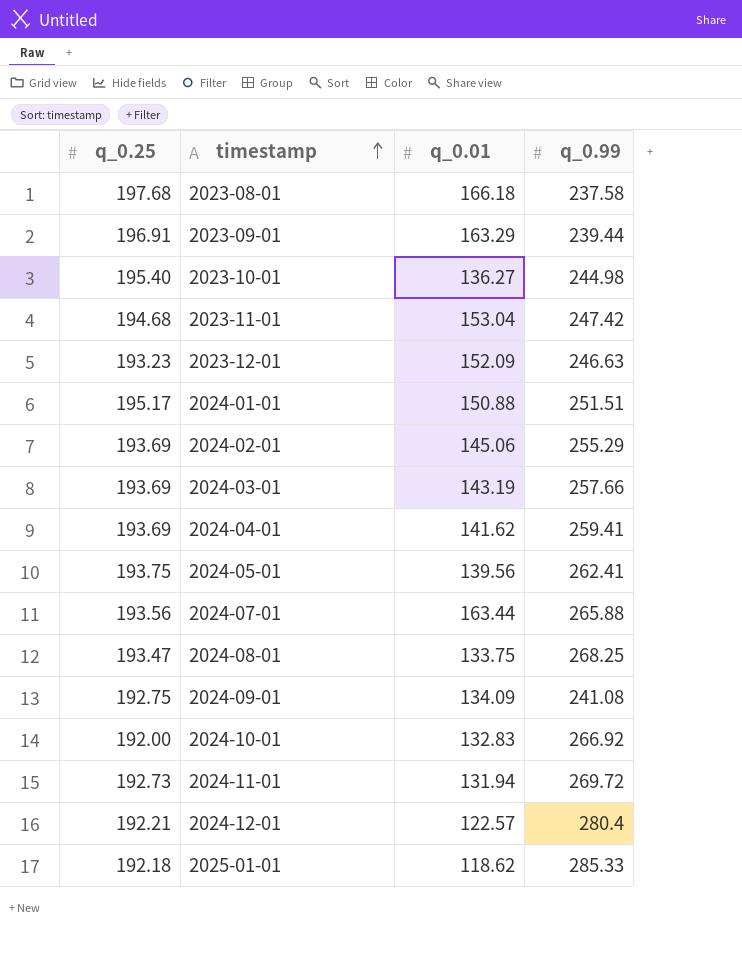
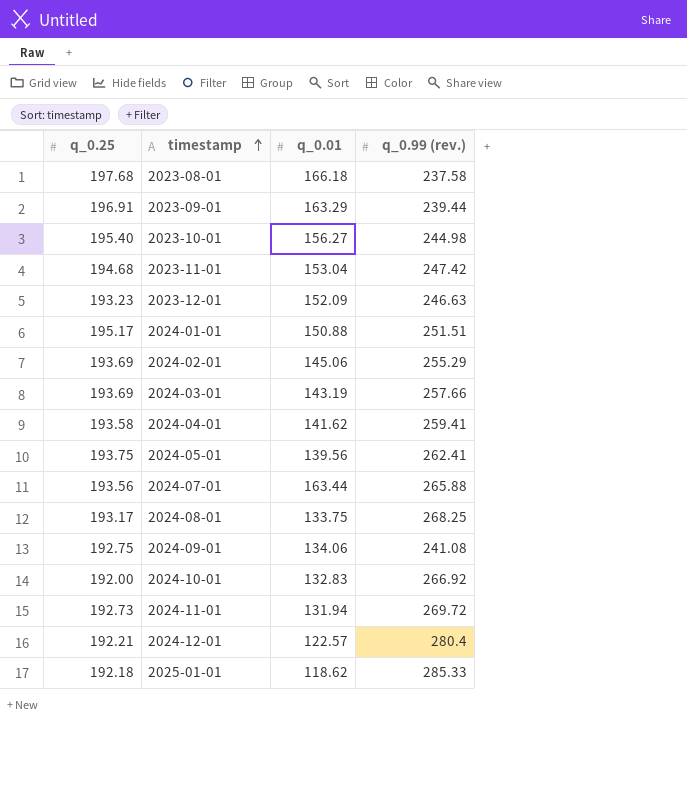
column name: q_0.99 -> q_0.99 (rev.)
2023-10-01 | q_0.01: 136.27 -> 156.27
2024-04-01 | q_0.25: 193.69 -> 193.58
2024-08-01 | q_0.25: 193.47 -> 193.17
2024-09-01 | q_0.01: 134.09 -> 134.06

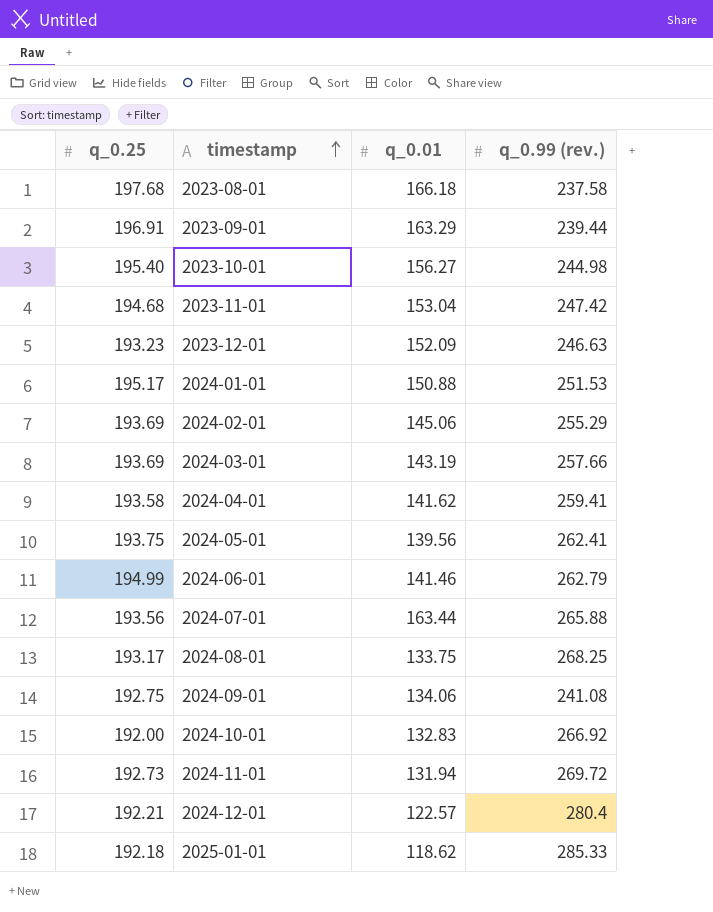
2024-01-01 | q_0.99 (rev.): 251.51 -> 251.53
row 2024-06-01: none -> 194.99 | 141.46 | 262.79

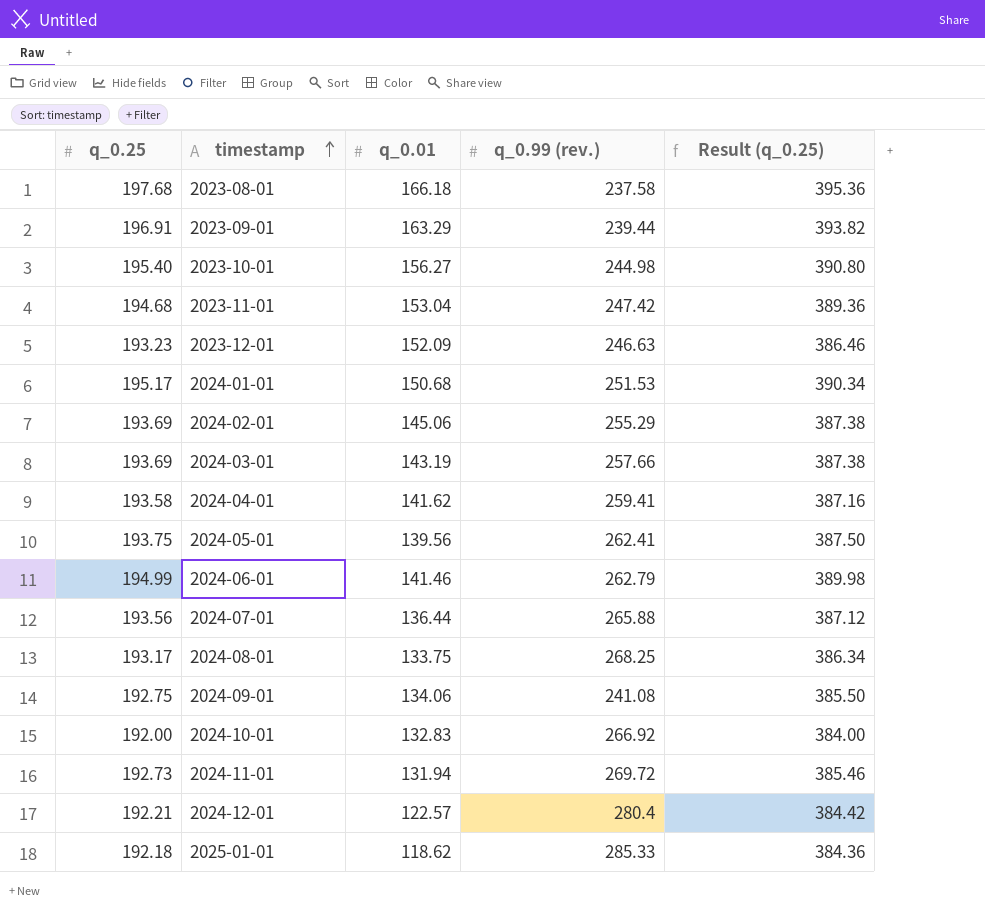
column Result (q_0.25) | formula: none -> [q_0.25] * 2
2024-01-01 | q_0.01: 150.88 -> 150.68
2024-07-01 | q_0.01: 163.44 -> 136.44

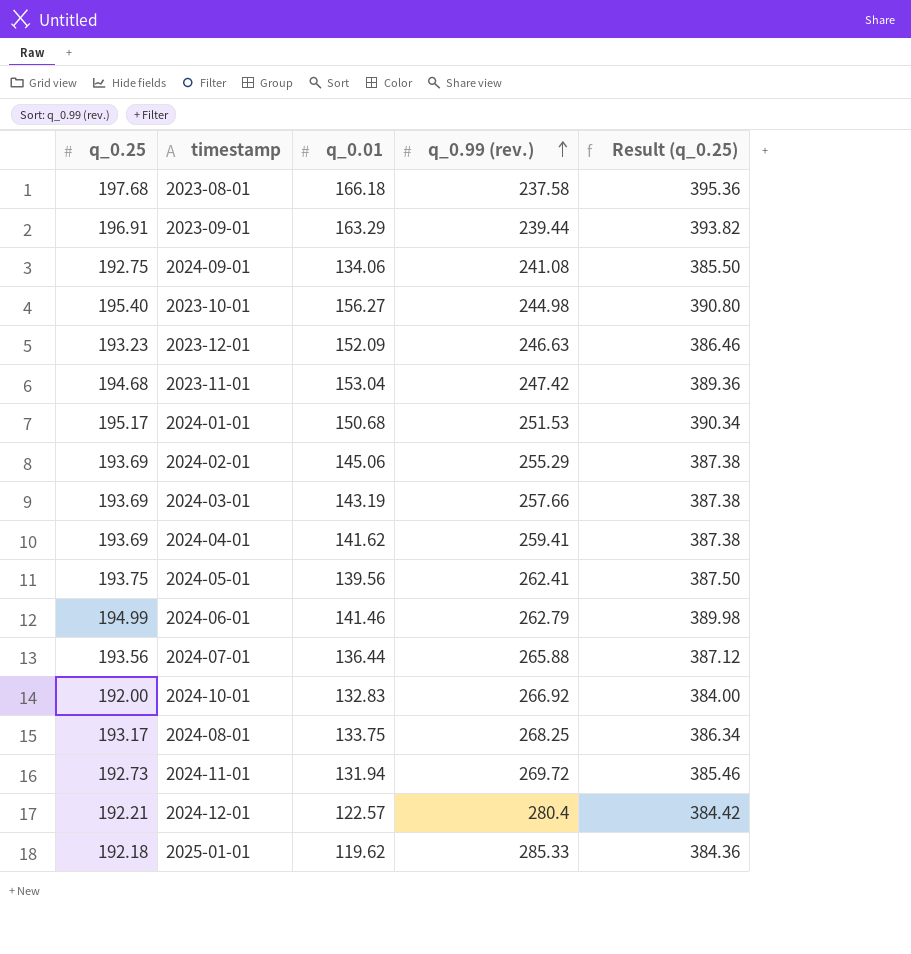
row order: timestamp ascending -> q_0.99 (rev.) ascending
2024-04-01 | q_0.25: 193.58 -> 193.69
2024-04-01 | Result (q_0.25): 387.16 -> 387.38
2025-01-01 | q_0.01: 118.62 -> 119.62

